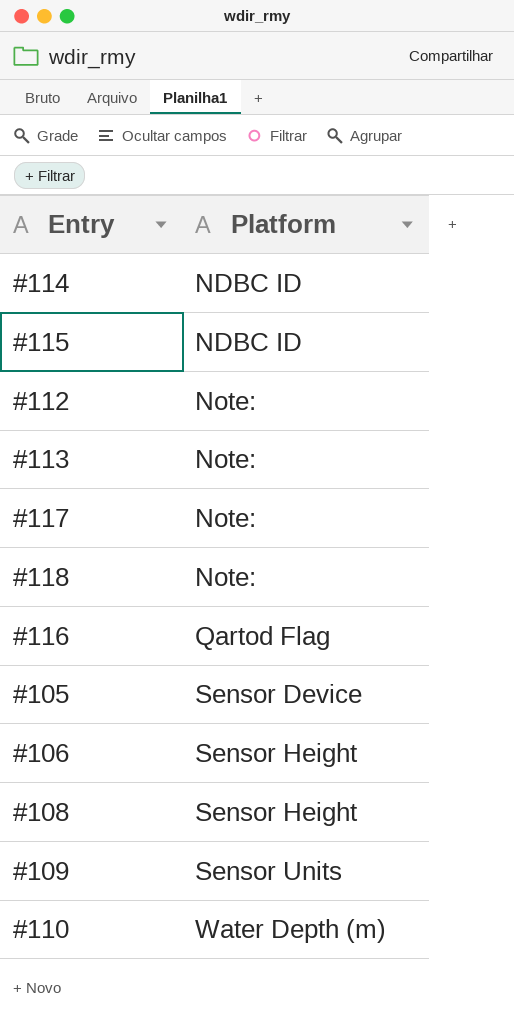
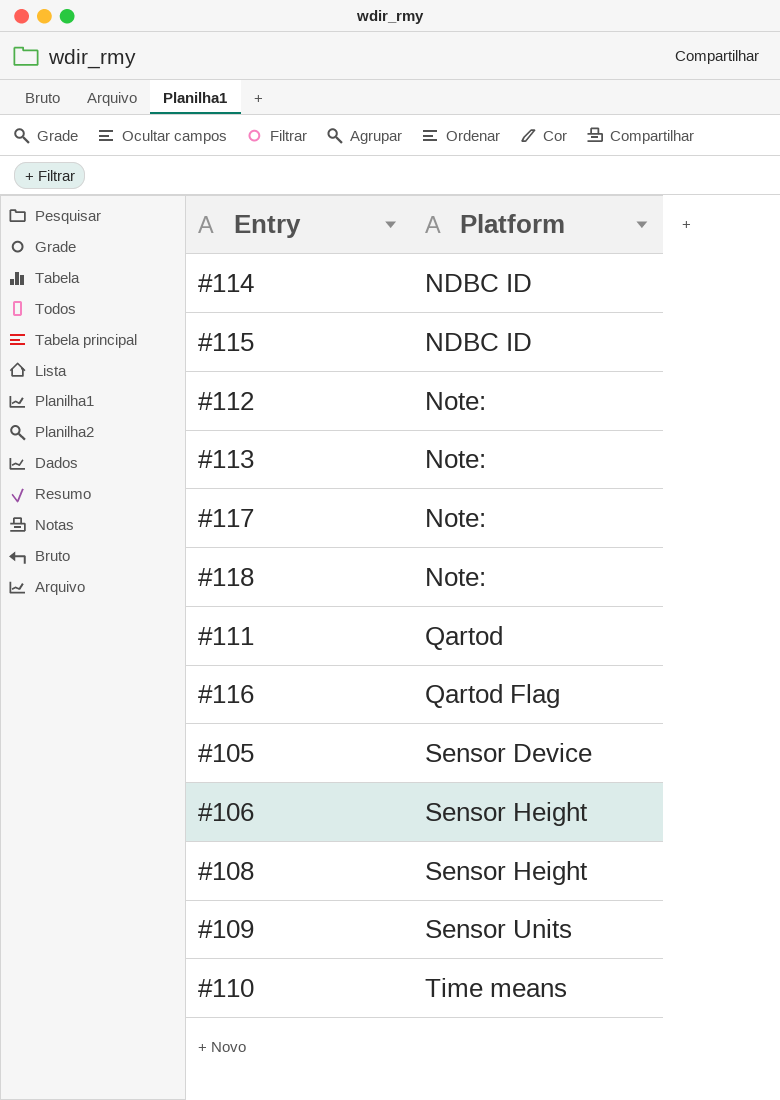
row #111: none -> Qartod
#110 | Platform: Water Depth (m) -> Time means

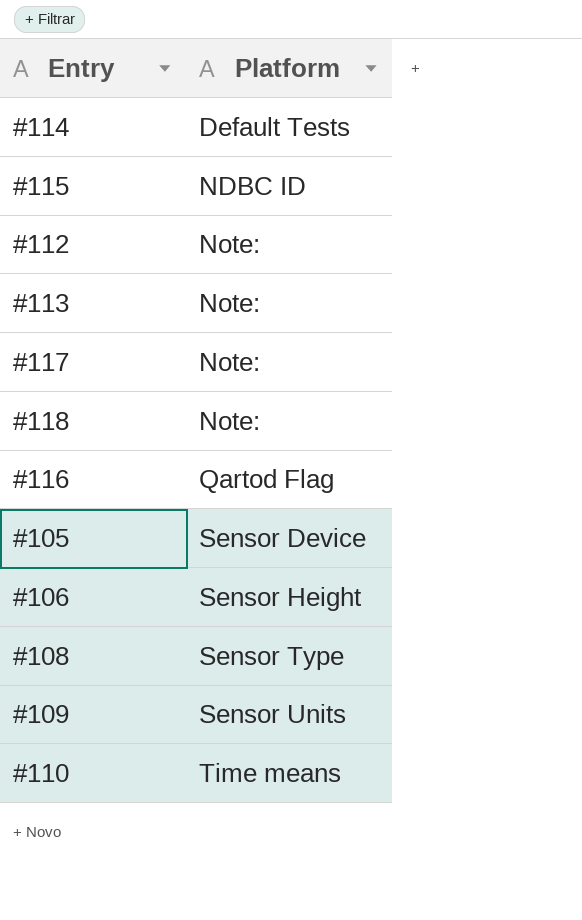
row #111: Qartod -> none
#114 | Platform: NDBC ID -> Default Tests
#108 | Platform: Sensor Height -> Sensor Type

